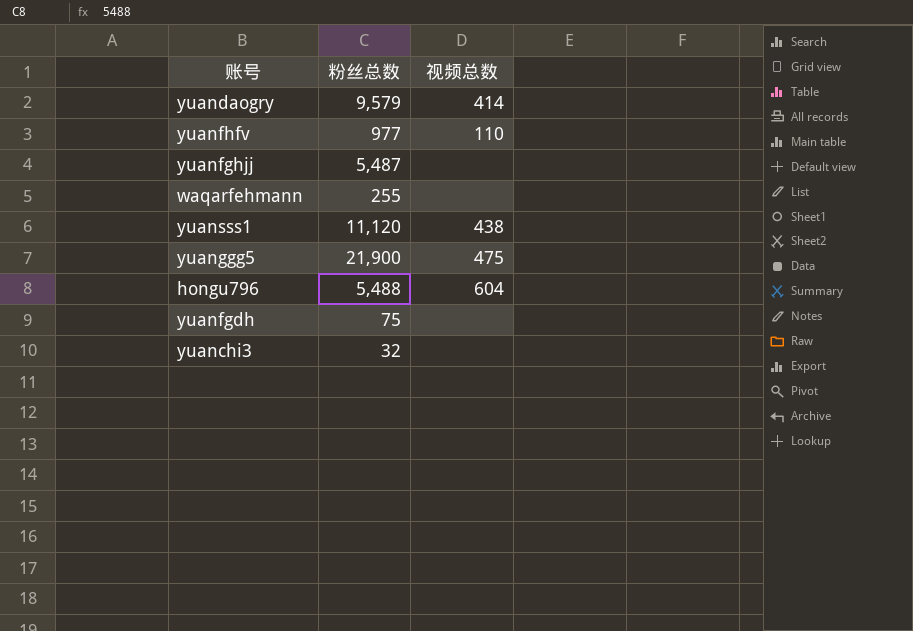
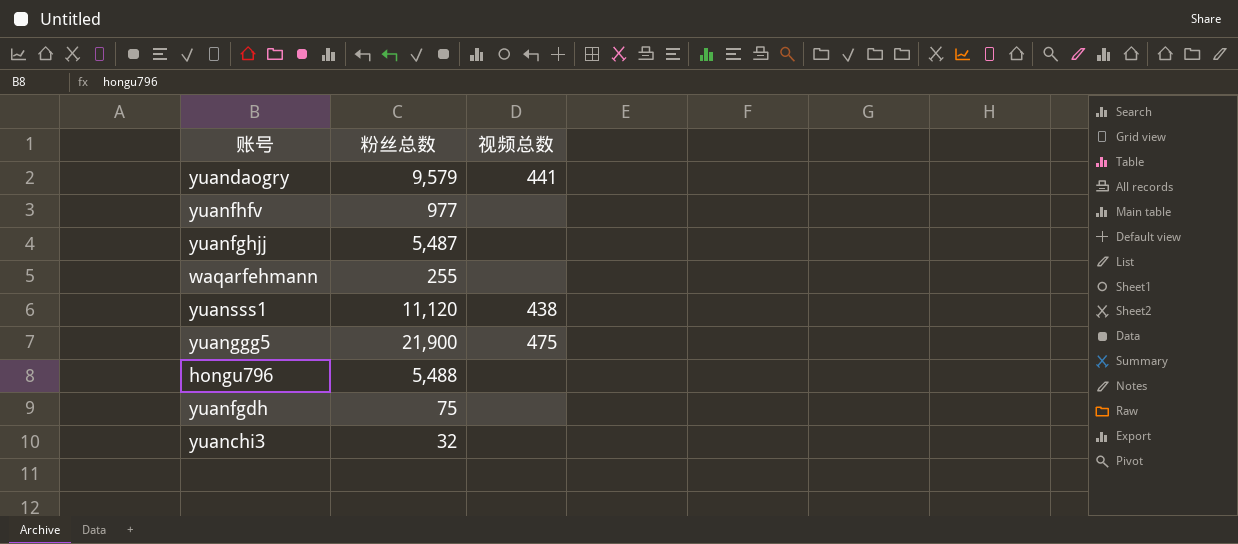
yuandaogry | 视频总数: 414 -> 441
yuanfhfv | 视频总数: 110 -> none
hongu796 | 视频总数: 604 -> none

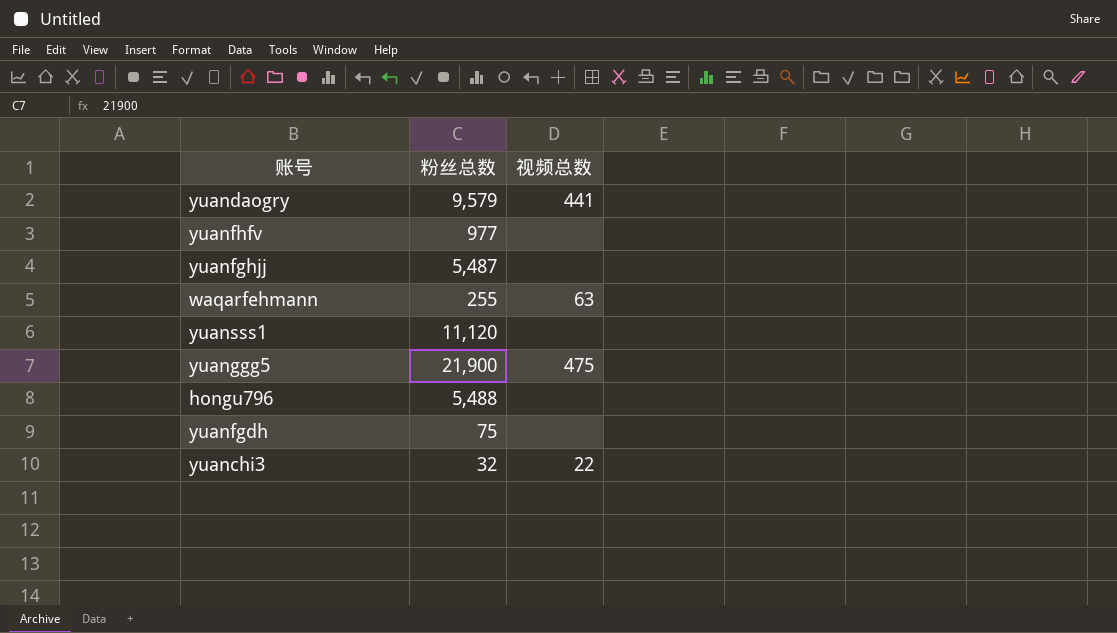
waqarfehmann | 视频总数: none -> 63
yuansss1 | 视频总数: 438 -> none
yuanchi3 | 视频总数: none -> 22

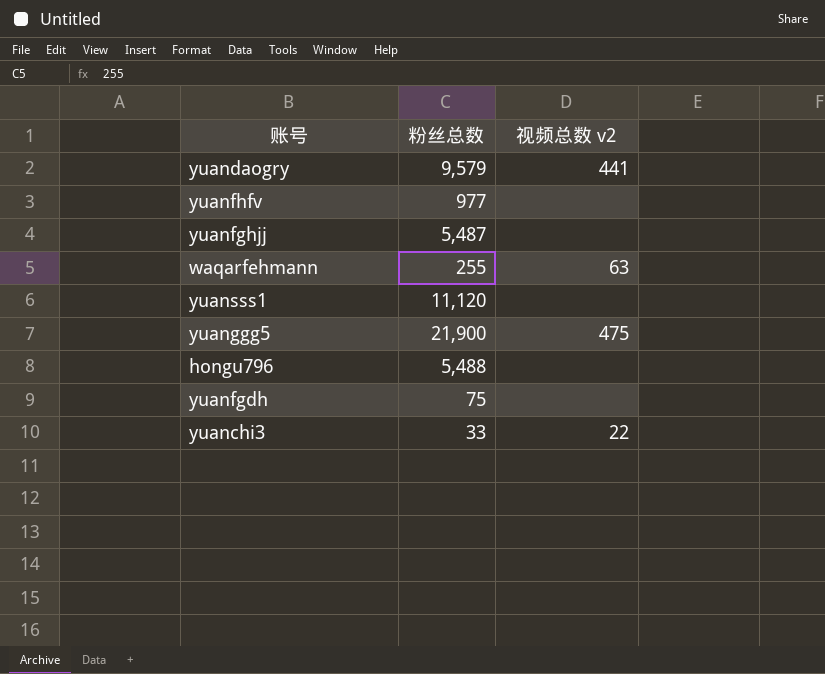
column name: 视频总数 -> 视频总数 v2
yuanchi3 | 粉丝总数: 32 -> 33

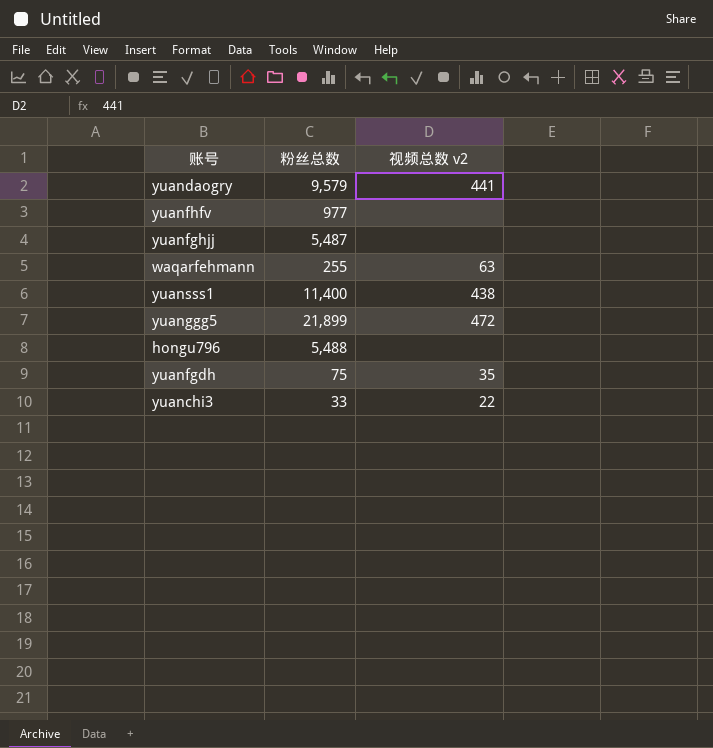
yuansss1 | 粉丝总数: 11,120 -> 11,400
yuansss1 | 视频总数 v2: none -> 438
yuanggg5 | 粉丝总数: 21,900 -> 21,899
yuanggg5 | 视频总数 v2: 475 -> 472
yuanfgdh | 视频总数 v2: none -> 35

